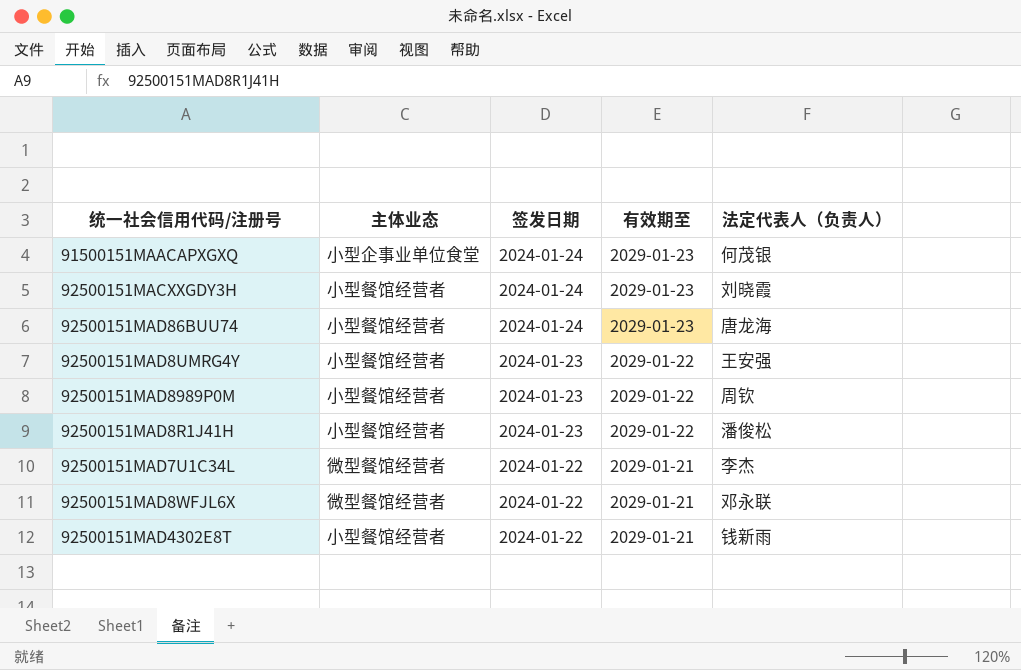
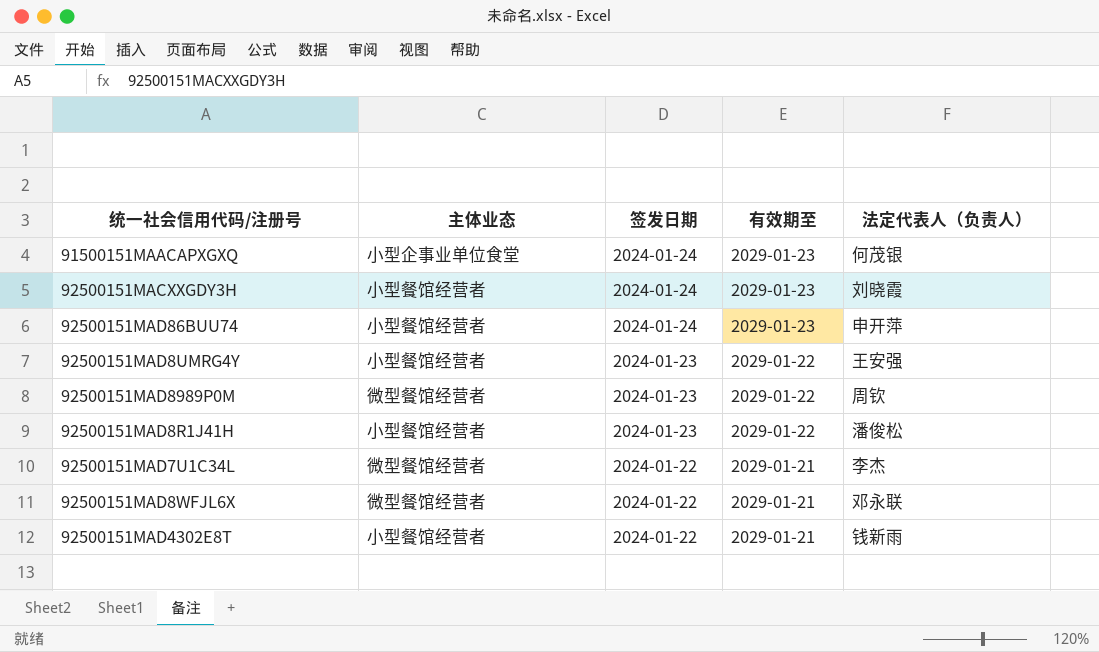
92500151MAD86BUU74 | 法定代表人（负责人）: 唐龙海 -> 申开萍
92500151MAD8989P0M | 主体业态: 小型餐馆经营者 -> 微型餐馆经营者

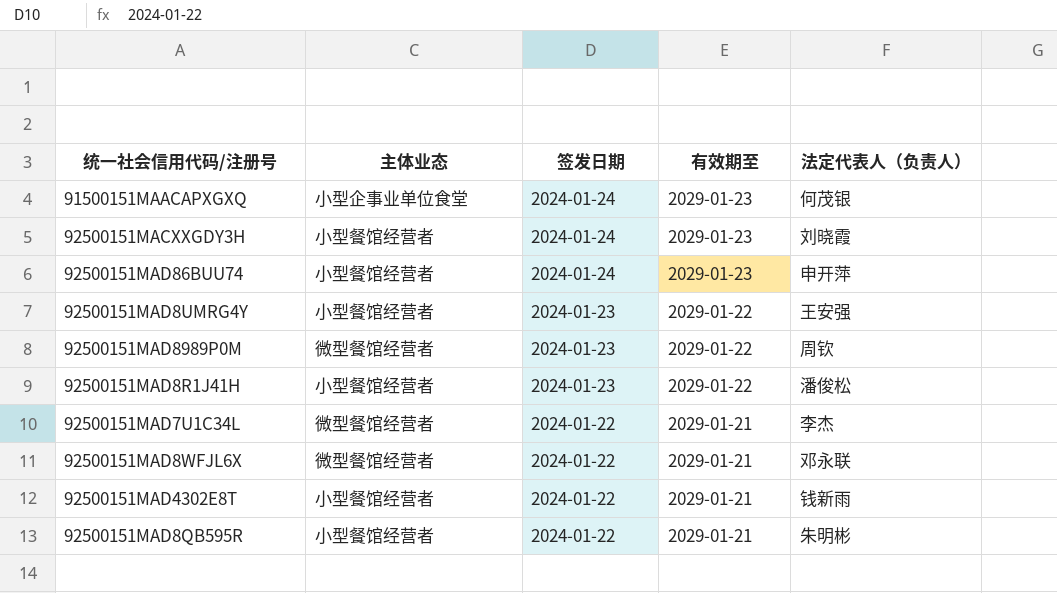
row 92500151MAD8QB595R: none -> 小型餐馆经营者 | 2024-01-22 | 2029-01-21 | 朱明彬

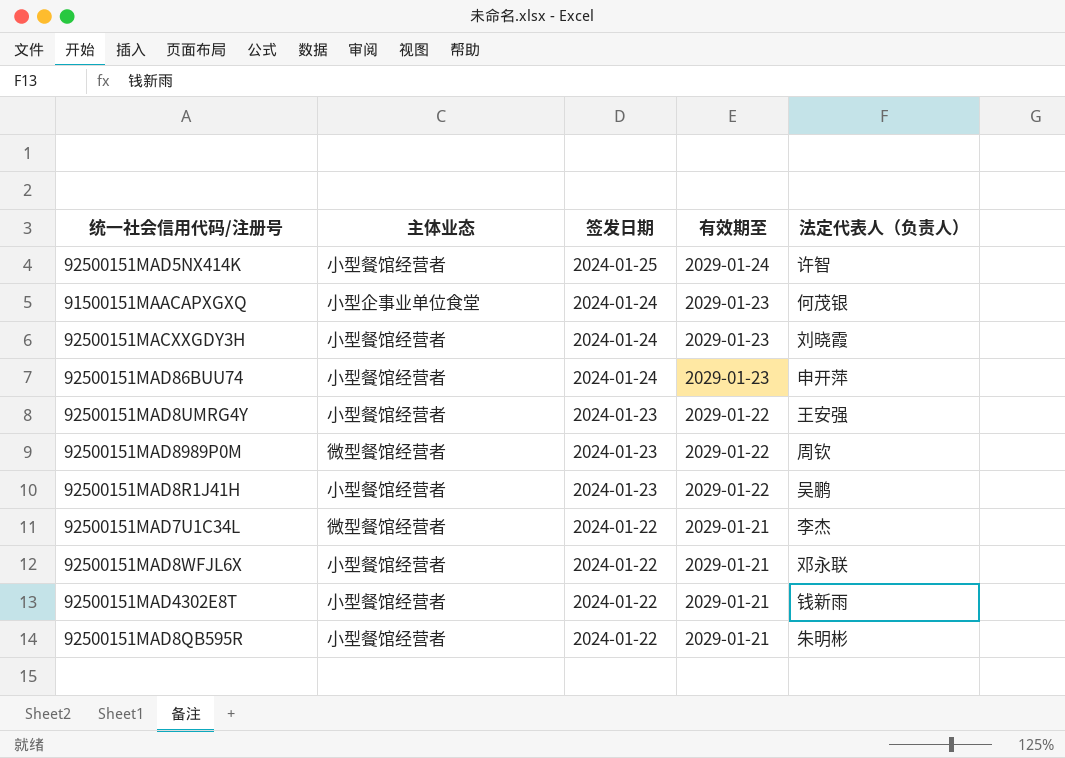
row 92500151MAD5NX414K: none -> 小型餐馆经营者 | 2024-01-25 | 2029-01-24 | 许智
92500151MAD8R1J41H | 法定代表人（负责人）: 潘俊松 -> 吴鹏
92500151MAD8WFJL6X | 主体业态: 微型餐馆经营者 -> 小型餐馆经营者

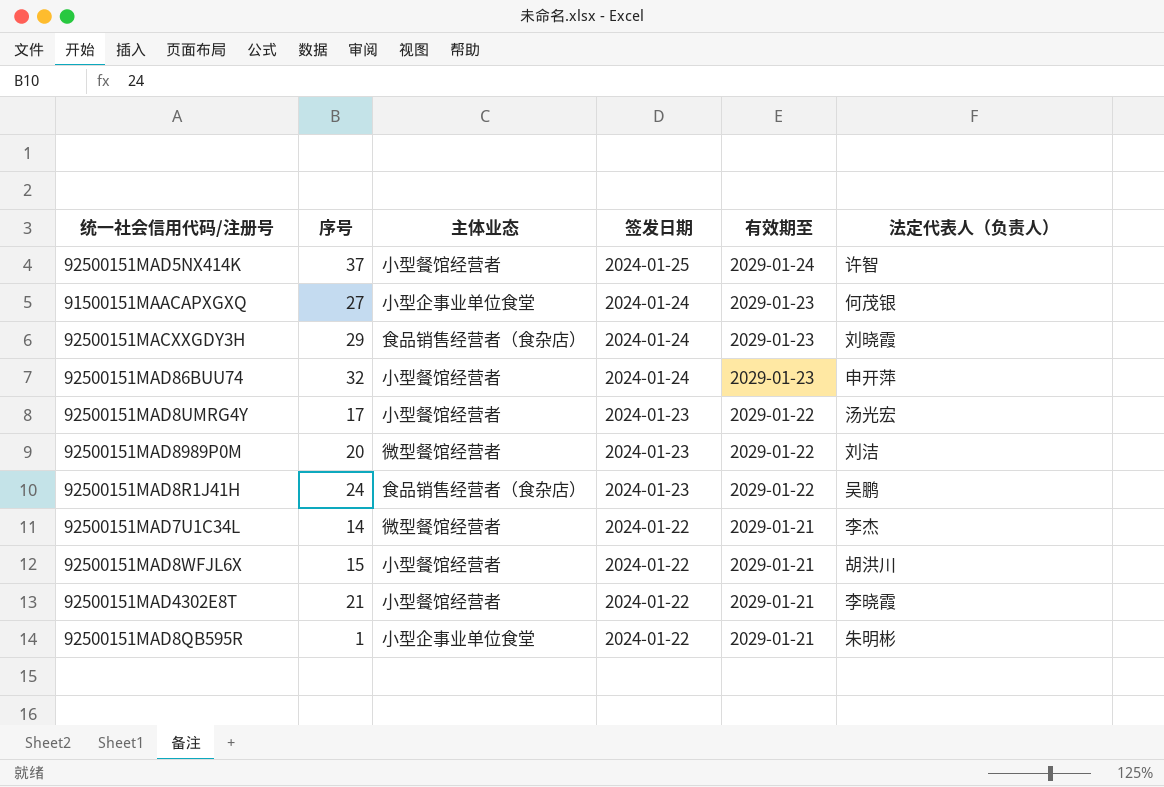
column 序号 | position: none -> 2
92500151MACXXGDY3H | 主体业态: 小型餐馆经营者 -> 食品销售经营者（食杂店）
92500151MAD8UMRG4Y | 法定代表人（负责人）: 王安强 -> 汤光宏
92500151MAD8989P0M | 法定代表人（负责人）: 周钦 -> 刘洁
92500151MAD8R1J41H | 主体业态: 小型餐馆经营者 -> 食品销售经营者（食杂店）
92500151MAD8WFJL6X | 法定代表人（负责人）: 邓永联 -> 胡洪川
92500151MAD4302E8T | 法定代表人（负责人）: 钱新雨 -> 李晓霞
92500151MAD8QB595R | 主体业态: 小型餐馆经营者 -> 小型企事业单位食堂

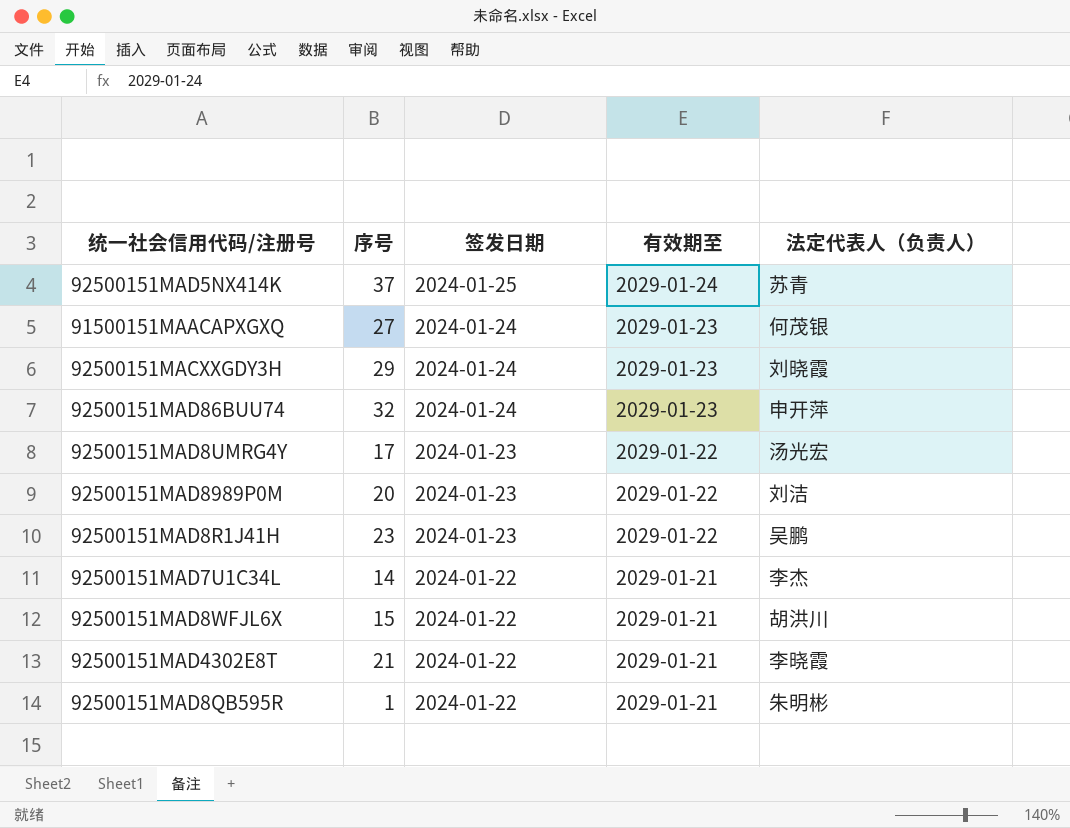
column 主体业态 | position: 3 -> none
92500151MAD5NX414K | 法定代表人（负责人）: 许智 -> 苏青
92500151MAD8R1J41H | 序号: 24 -> 23

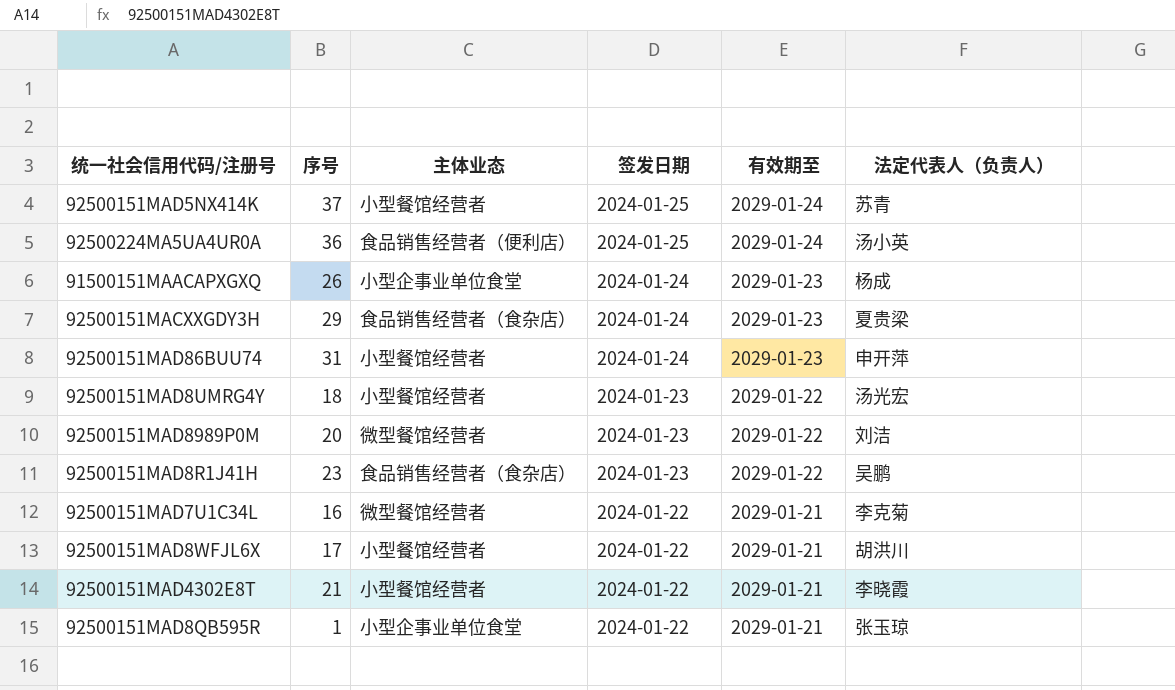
column 主体业态 | position: none -> 3
row 92500224MA5UA4UR0A: none -> 36 | 食品销售经营者（便利店） | 2024-01-25 | 2029-01-24 | 汤小英
91500151MAACAPXGXQ | 序号: 27 -> 26
91500151MAACAPXGXQ | 法定代表人（负责人）: 何茂银 -> 杨成
92500151MACXXGDY3H | 法定代表人（负责人）: 刘晓霞 -> 夏贵梁
92500151MAD86BUU74 | 序号: 32 -> 31
92500151MAD8UMRG4Y | 序号: 17 -> 18
92500151MAD7U1C34L | 序号: 14 -> 16
92500151MAD7U1C34L | 法定代表人（负责人）: 李杰 -> 李克菊
92500151MAD8WFJL6X | 序号: 15 -> 17
92500151MAD8QB595R | 法定代表人（负责人）: 朱明彬 -> 张玉琼

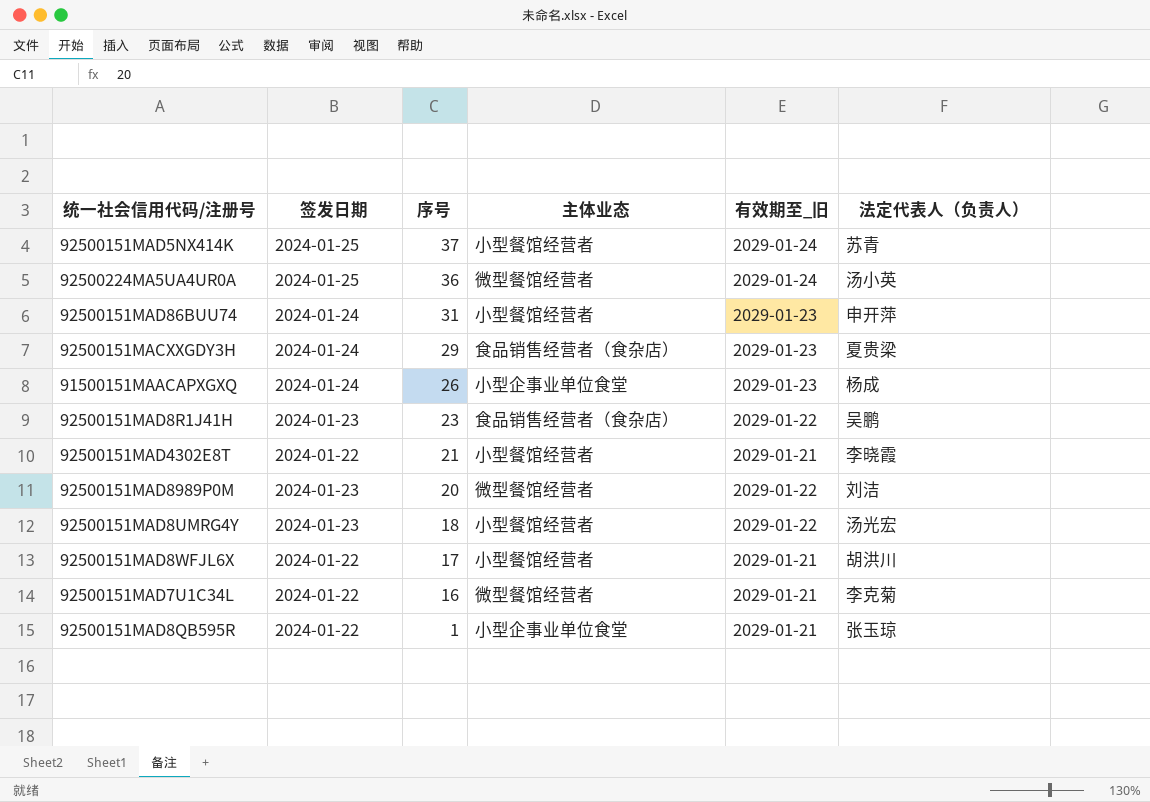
row order: 签发日期 descending -> 序号 descending
column 签发日期 | position: 4 -> 2
column name: 有效期至 -> 有效期至_旧
92500224MA5UA4UR0A | 主体业态: 食品销售经营者（便利店） -> 微型餐馆经营者

